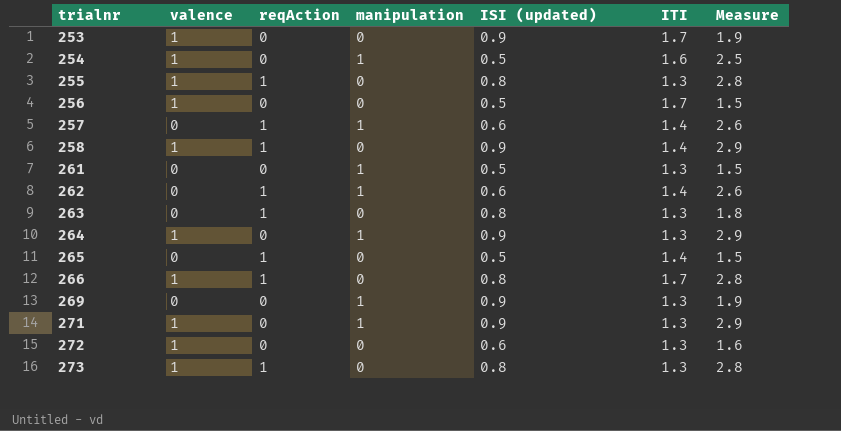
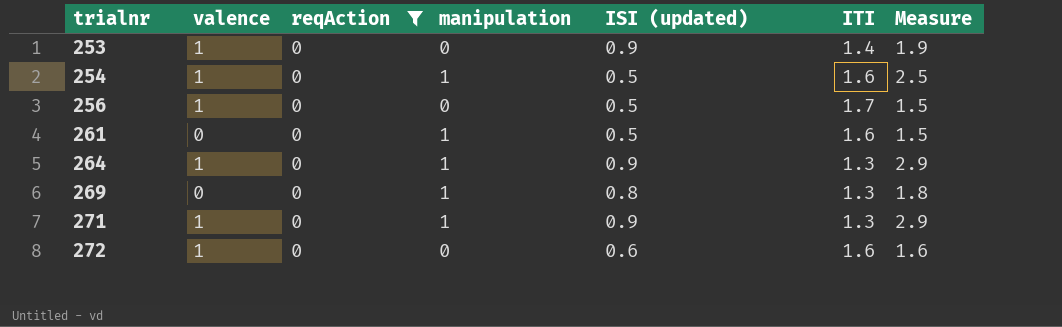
filter: none -> reqAction = 0
253 | ITI: 1.7 -> 1.4
261 | ITI: 1.3 -> 1.6
269 | ISI (updated): 0.9 -> 0.8
269 | Measure: 1.9 -> 1.8
272 | ITI: 1.3 -> 1.6

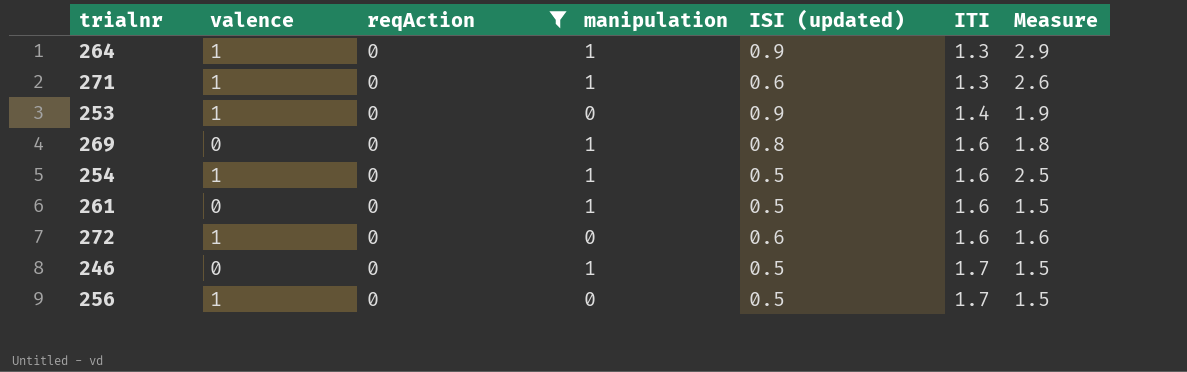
row order: trialnr ascending -> ITI ascending
271 | ISI (updated): 0.9 -> 0.6
271 | Measure: 2.9 -> 2.6
269 | ITI: 1.3 -> 1.6
row 246: none -> 0 | 0 | 1 | 0.5 | 1.7 | 1.5

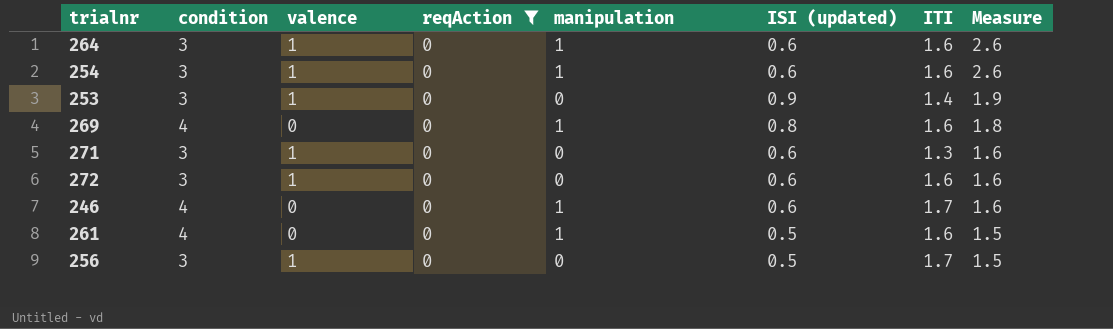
row order: ITI ascending -> Measure descending
column condition | position: none -> 2
264 | ISI (updated): 0.9 -> 0.6
264 | ITI: 1.3 -> 1.6
264 | Measure: 2.9 -> 2.6
254 | ISI (updated): 0.5 -> 0.6
254 | Measure: 2.5 -> 2.6
271 | manipulation: 1 -> 0
271 | Measure: 2.6 -> 1.6
246 | ISI (updated): 0.5 -> 0.6
246 | Measure: 1.5 -> 1.6

